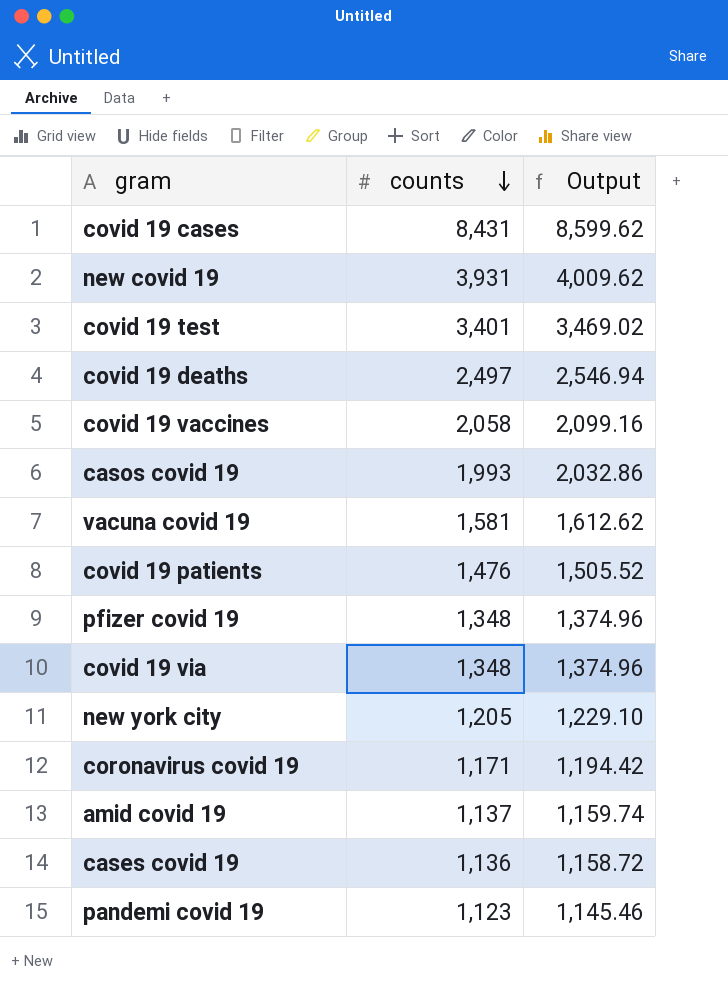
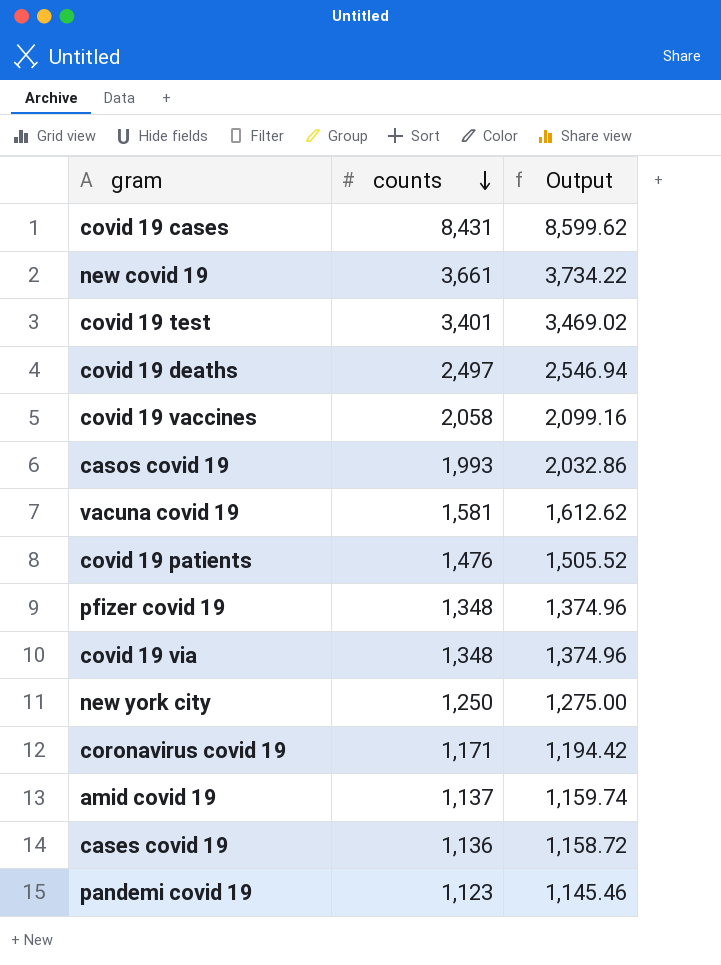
new covid 19 | counts: 3,931 -> 3,661
new covid 19 | Output: 4,009.62 -> 3,734.22
new york city | counts: 1,205 -> 1,250
new york city | Output: 1,229.10 -> 1,275.00

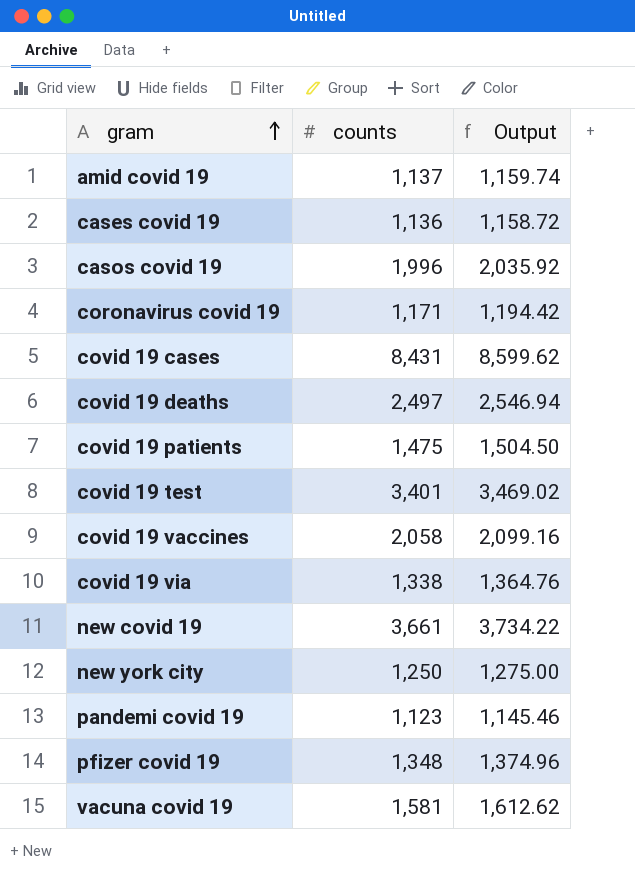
row order: counts descending -> gram ascending
casos covid 19 | counts: 1,993 -> 1,996
casos covid 19 | Output: 2,032.86 -> 2,035.92
covid 19 patients | counts: 1,476 -> 1,475
covid 19 patients | Output: 1,505.52 -> 1,504.50
covid 19 via | counts: 1,348 -> 1,338
covid 19 via | Output: 1,374.96 -> 1,364.76

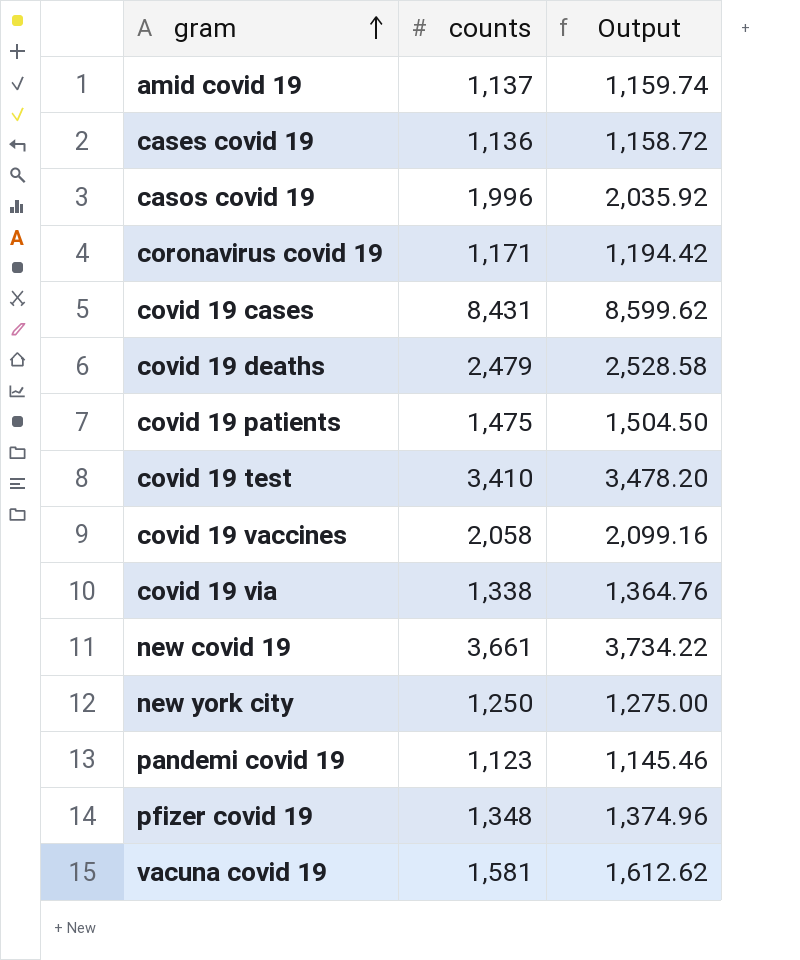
covid 19 deaths | counts: 2,497 -> 2,479
covid 19 deaths | Output: 2,546.94 -> 2,528.58
covid 19 test | counts: 3,401 -> 3,410
covid 19 test | Output: 3,469.02 -> 3,478.20

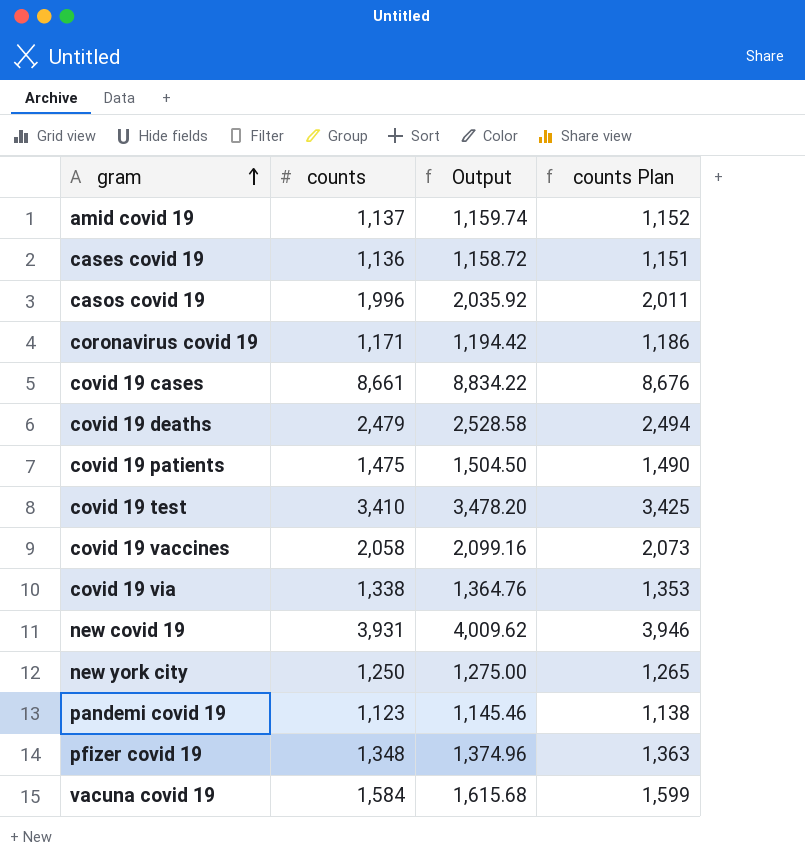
column counts Plan | formula: none -> [counts] + 15
covid 19 cases | counts: 8,431 -> 8,661
covid 19 cases | Output: 8,599.62 -> 8,834.22
new covid 19 | counts: 3,661 -> 3,931
new covid 19 | Output: 3,734.22 -> 4,009.62
vacuna covid 19 | counts: 1,581 -> 1,584
vacuna covid 19 | Output: 1,612.62 -> 1,615.68

